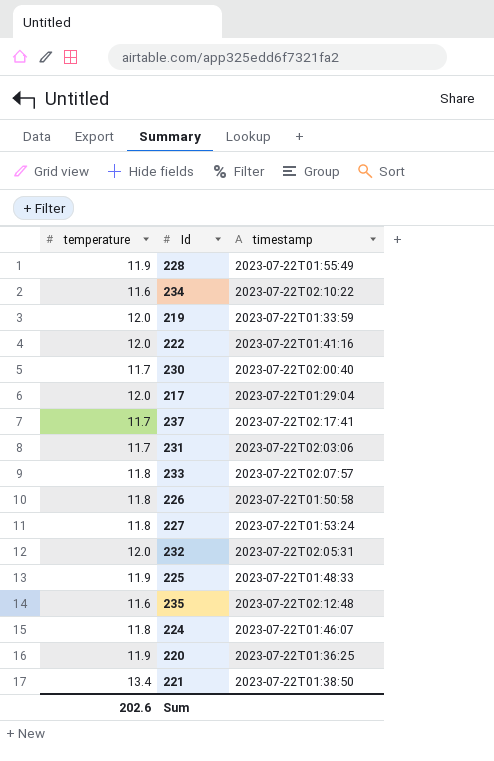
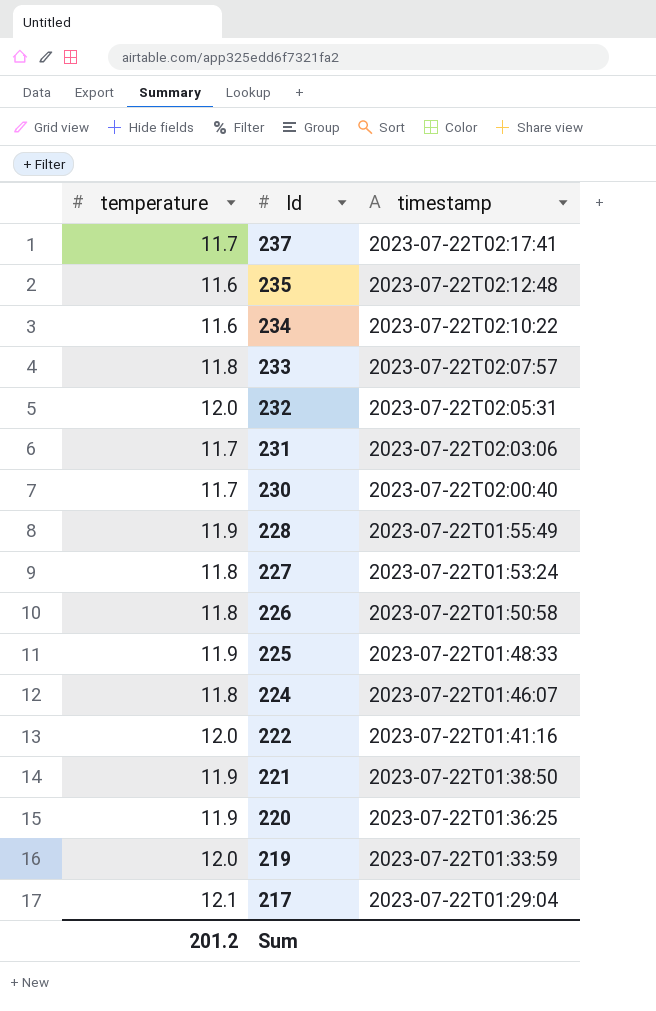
row order: none -> Id descending
221 | temperature: 13.4 -> 11.9
217 | temperature: 12.0 -> 12.1
Sum | temperature: 202.6 -> 201.2

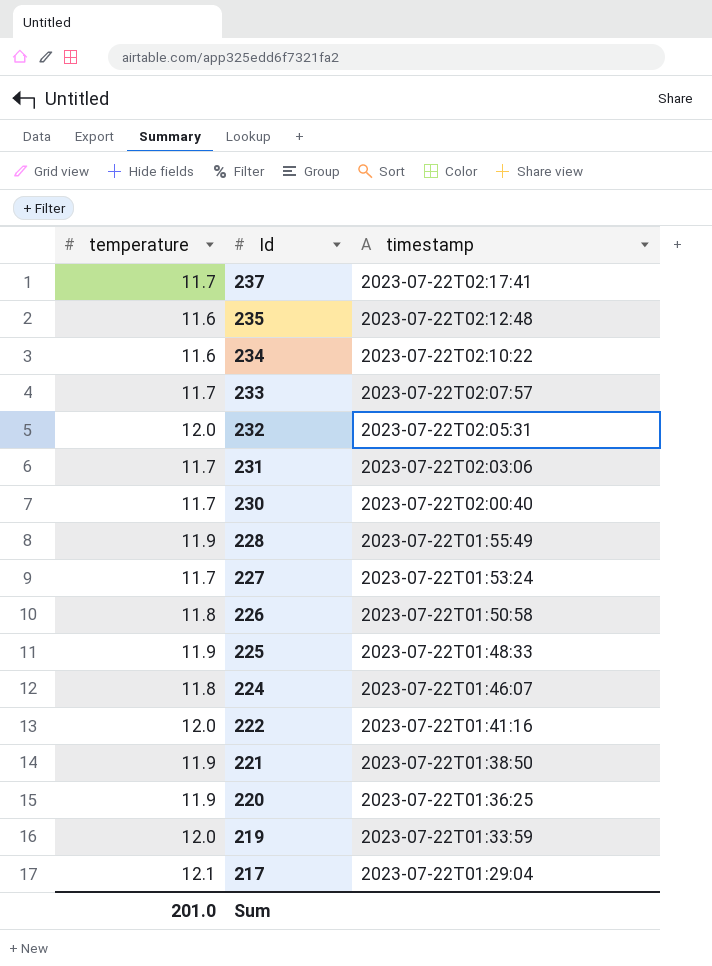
233 | temperature: 11.8 -> 11.7
227 | temperature: 11.8 -> 11.7
Sum | temperature: 201.2 -> 201.0

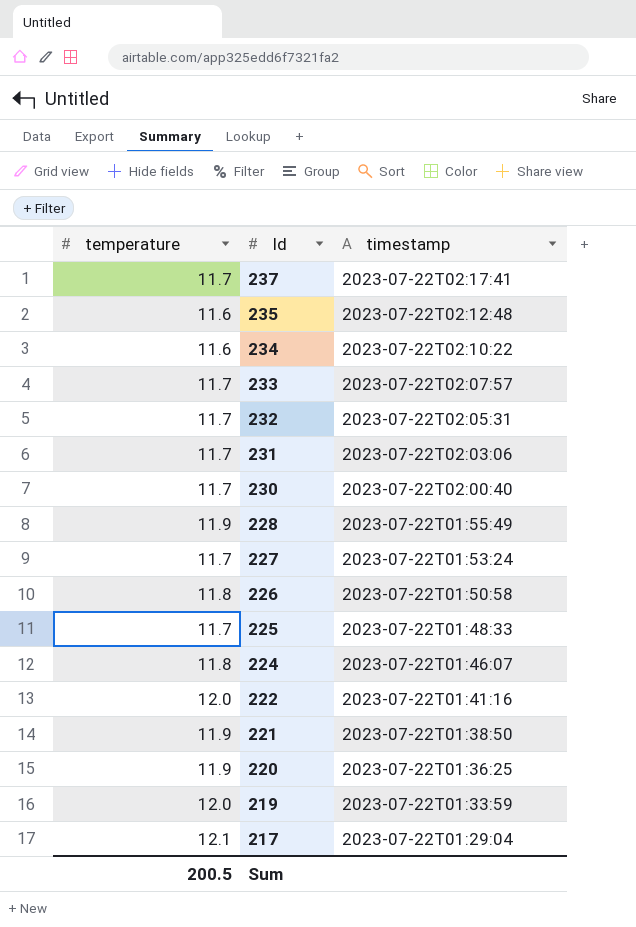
232 | temperature: 12.0 -> 11.7
225 | temperature: 11.9 -> 11.7
Sum | temperature: 201.0 -> 200.5

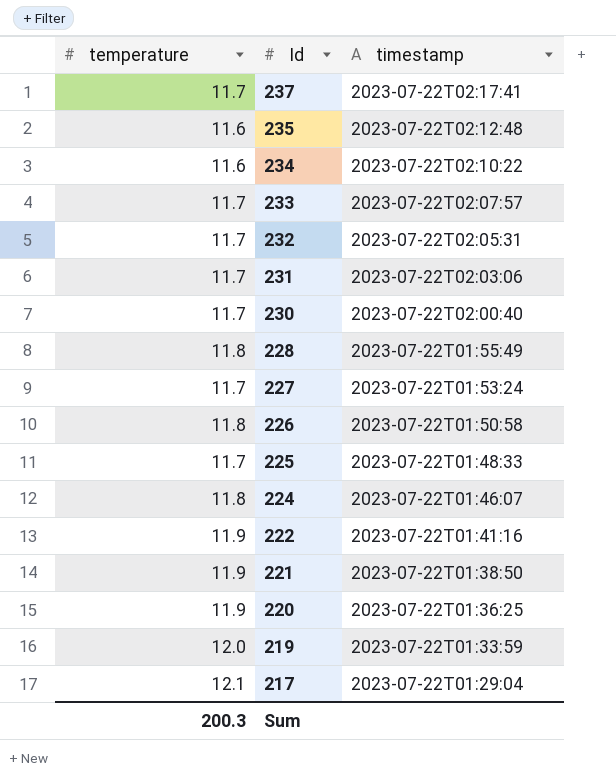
228 | temperature: 11.9 -> 11.8
222 | temperature: 12.0 -> 11.9
Sum | temperature: 200.5 -> 200.3

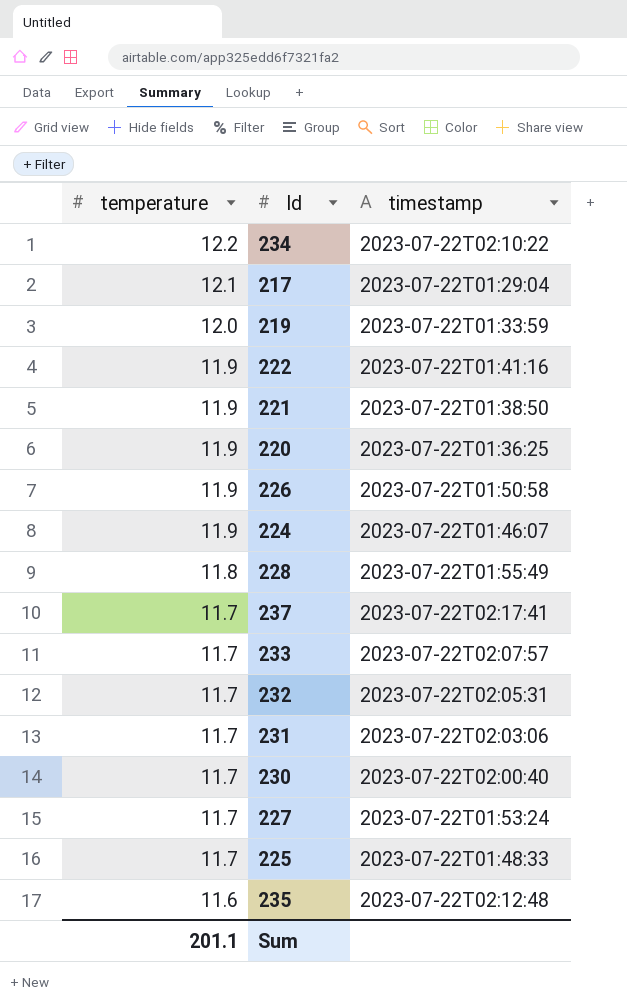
row order: Id descending -> temperature descending
234 | temperature: 11.6 -> 12.2
226 | temperature: 11.8 -> 11.9
224 | temperature: 11.8 -> 11.9
Sum | temperature: 200.3 -> 201.1

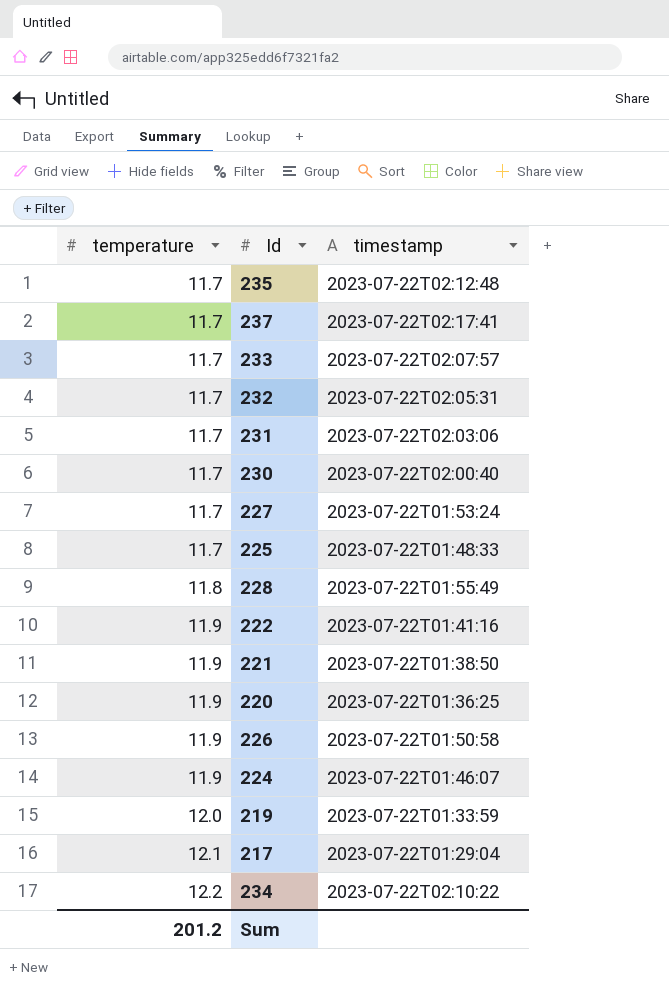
row order: temperature descending -> temperature ascending
235 | temperature: 11.6 -> 11.7
Sum | temperature: 201.1 -> 201.2

